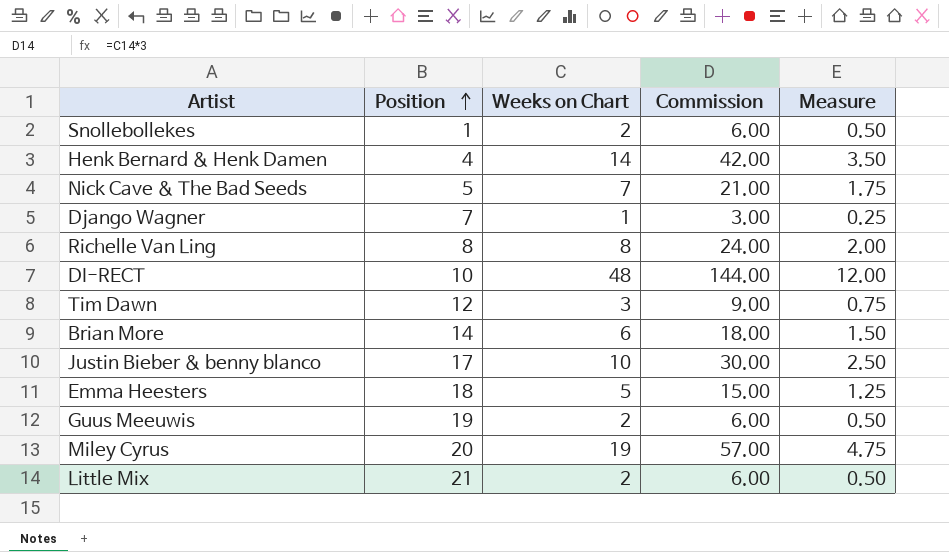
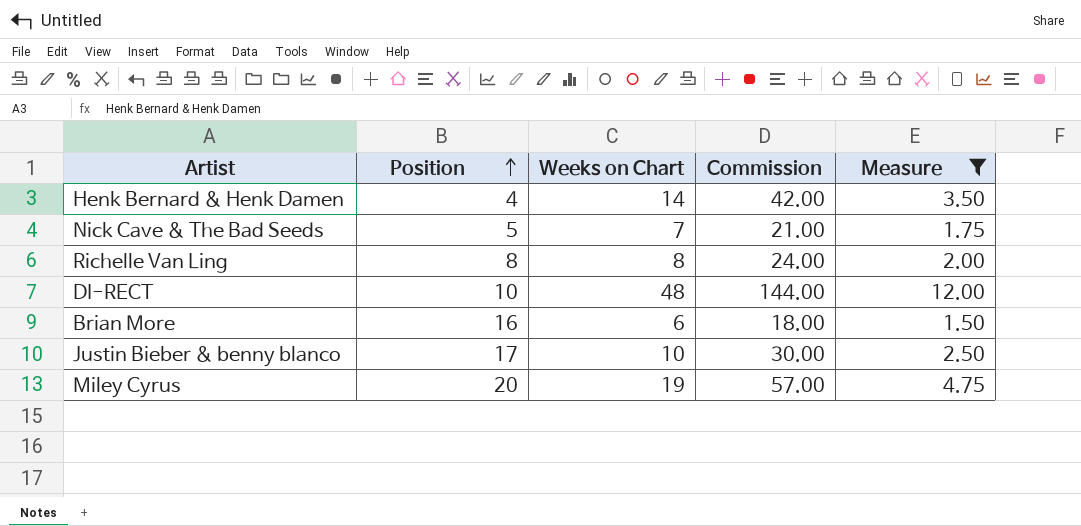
filter: none -> Measure >= 1.50
Brian More | Position: 14 -> 16

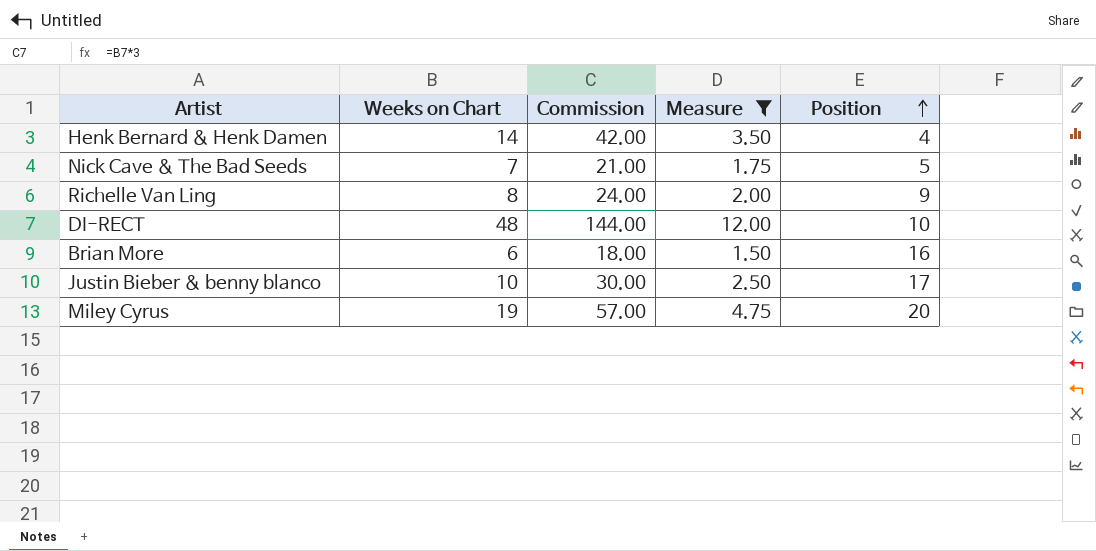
column Position | position: 2 -> 5
Richelle Van Ling | Position: 8 -> 9

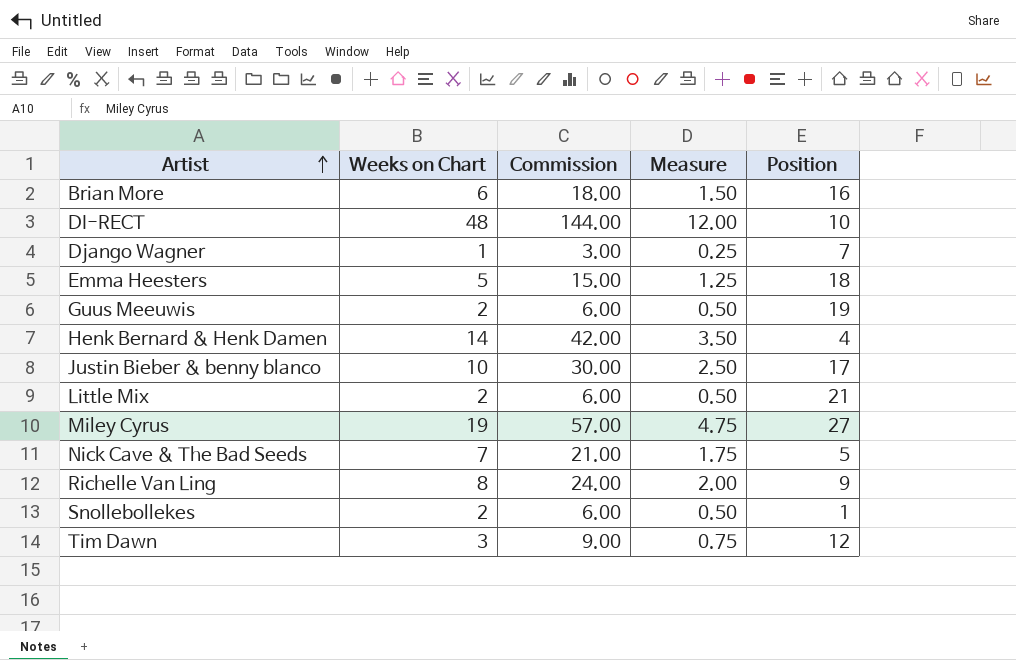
filter: Measure >= 1.50 -> none
row order: Position ascending -> Artist ascending
Miley Cyrus | Position: 20 -> 27

